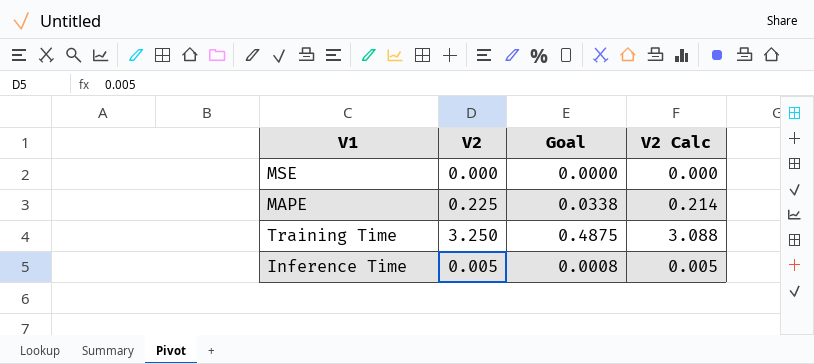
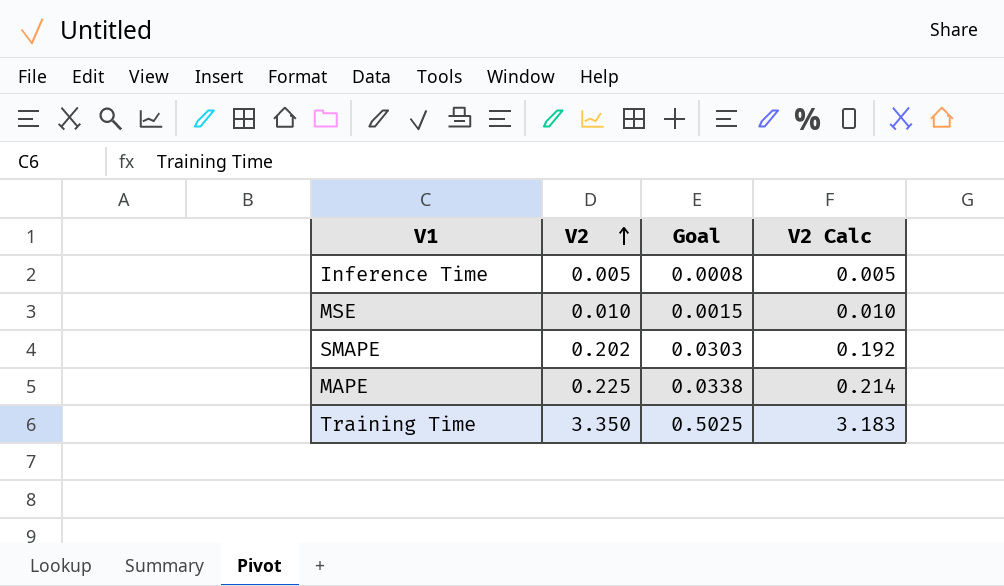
row order: none -> V2 ascending
MSE | V2: 0.000 -> 0.010
MSE | Goal: 0.0000 -> 0.0015
MSE | V2 Calc: 0.000 -> 0.010
row SMAPE: none -> 0.202 | 0.0303 | 0.192
Training Time | V2: 3.250 -> 3.350
Training Time | Goal: 0.4875 -> 0.5025
Training Time | V2 Calc: 3.088 -> 3.183

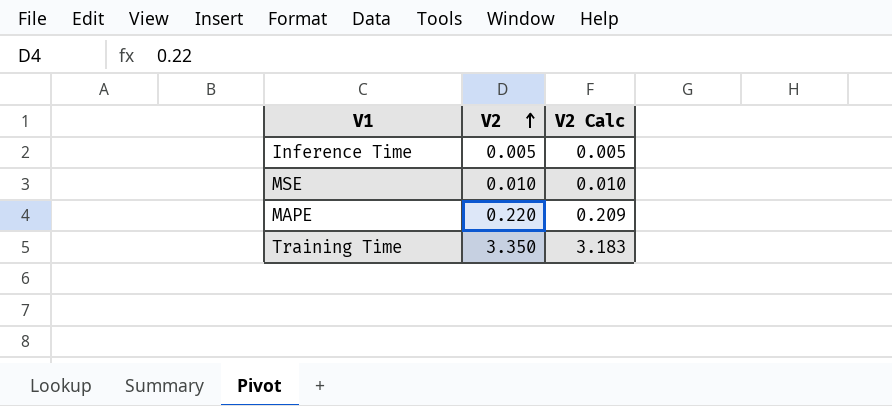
column Goal | formula: [V2] * 0.15 -> none
row SMAPE: 0.202 | 0.0303 | 0.192 -> none
MAPE | V2: 0.225 -> 0.220
MAPE | V2 Calc: 0.214 -> 0.209

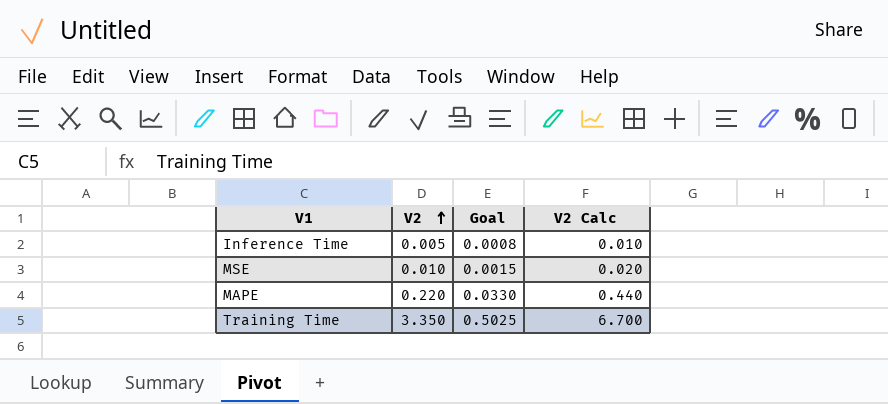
column Goal | formula: none -> [V2] * 0.15
column V2 Calc | formula: [V2] * 0.95 -> [V2] * 2

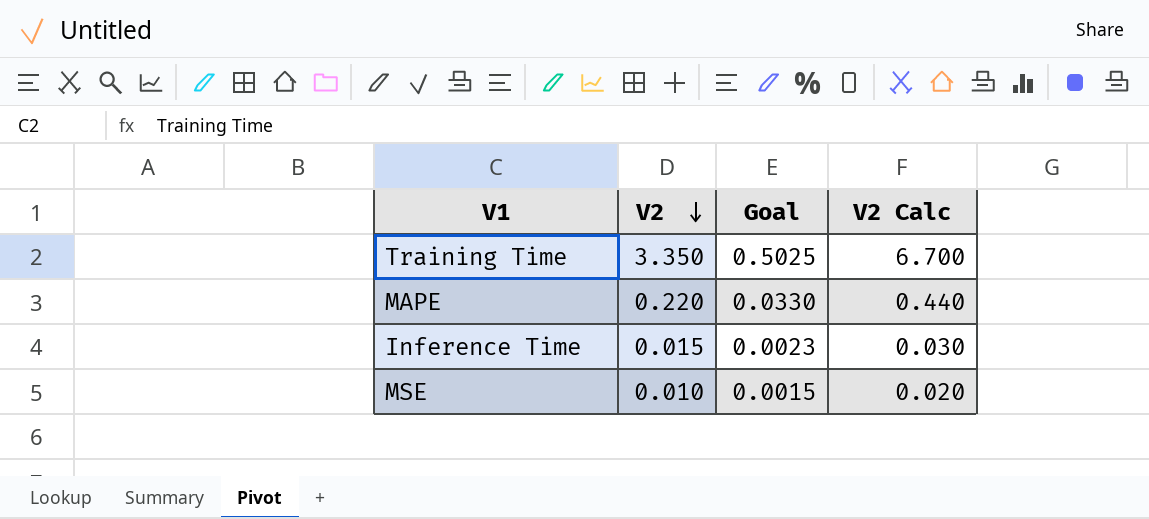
row order: V2 ascending -> V2 descending
Inference Time | V2: 0.005 -> 0.015
Inference Time | Goal: 0.0008 -> 0.0023
Inference Time | V2 Calc: 0.010 -> 0.030

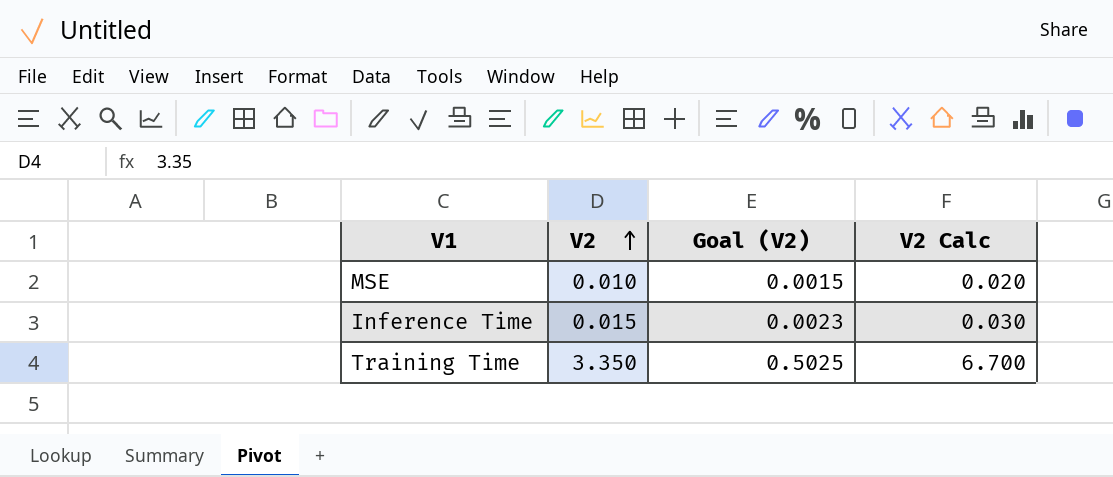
row order: V2 descending -> V2 ascending
column name: Goal -> Goal (V2)
row MAPE: 0.220 | 0.0330 | 0.440 -> none

